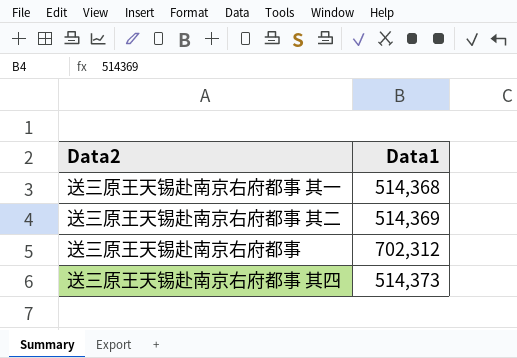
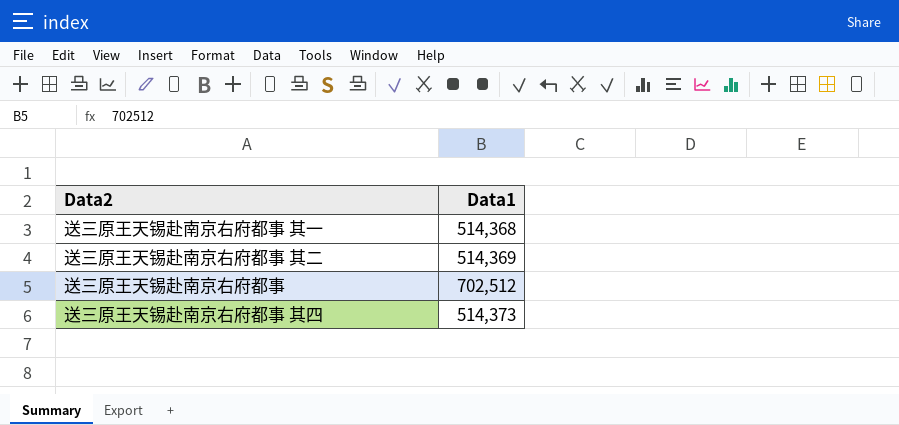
送三原王天锡赴南京右府都事 | Data1: 702,312 -> 702,512

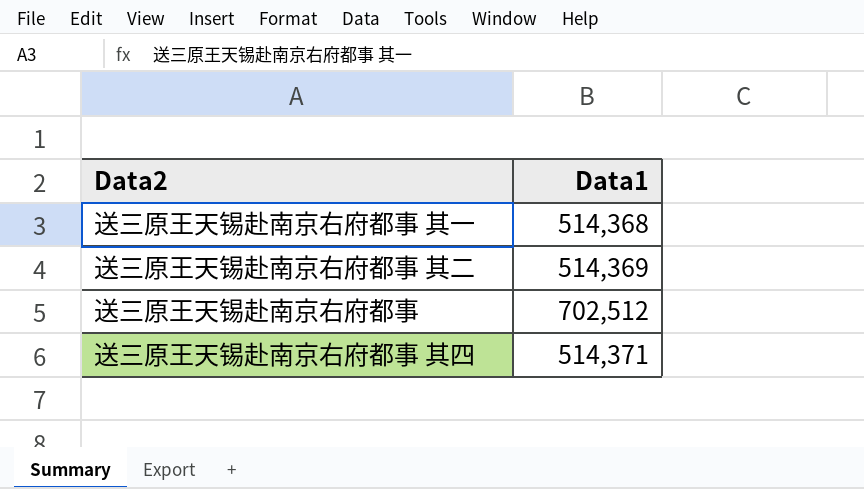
送三原王天锡赴南京右府都事 其四 | Data1: 514,373 -> 514,371

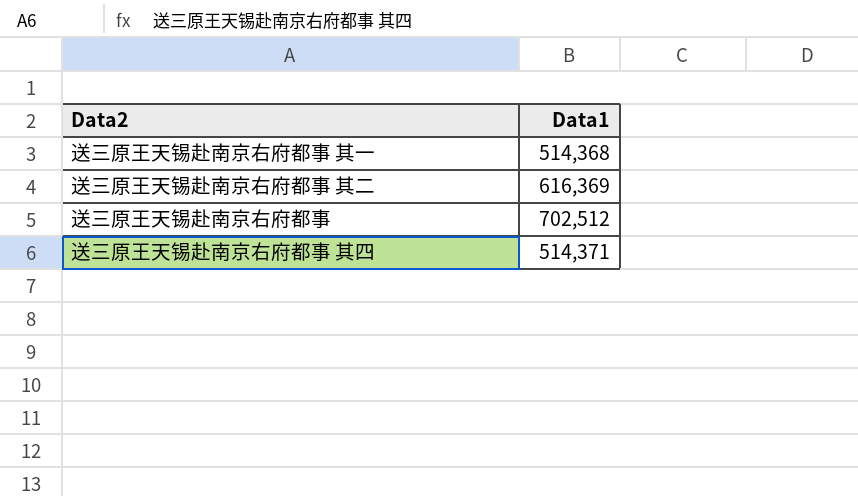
送三原王天锡赴南京右府都事 其二 | Data1: 514,369 -> 616,369

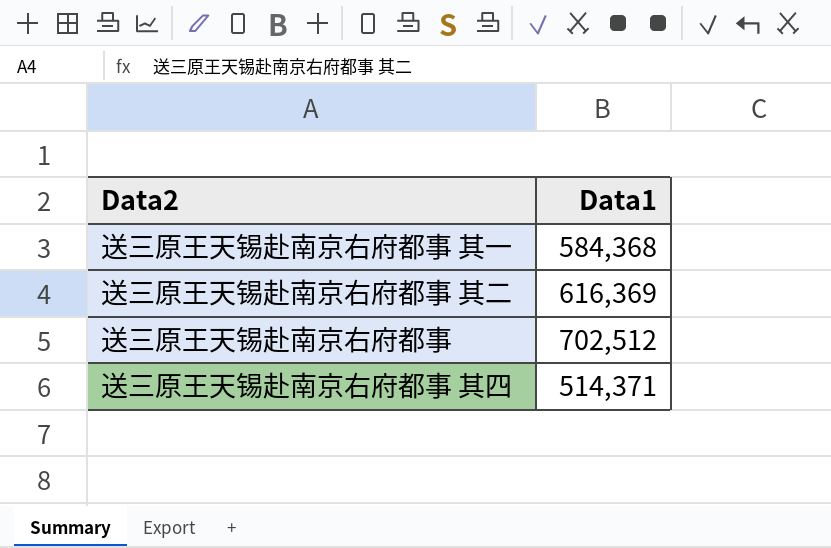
送三原王天锡赴南京右府都事 其一 | Data1: 514,368 -> 584,368

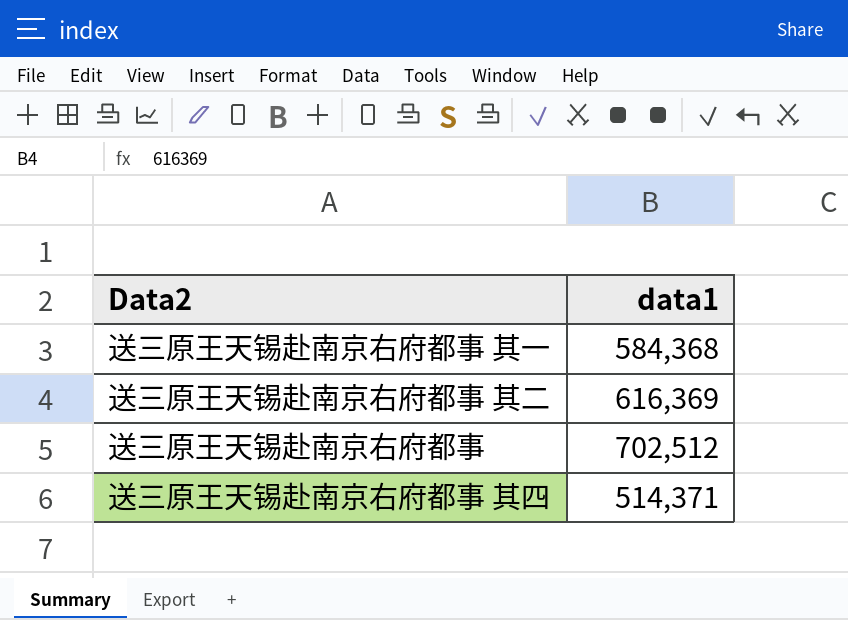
column name: Data1 -> data1

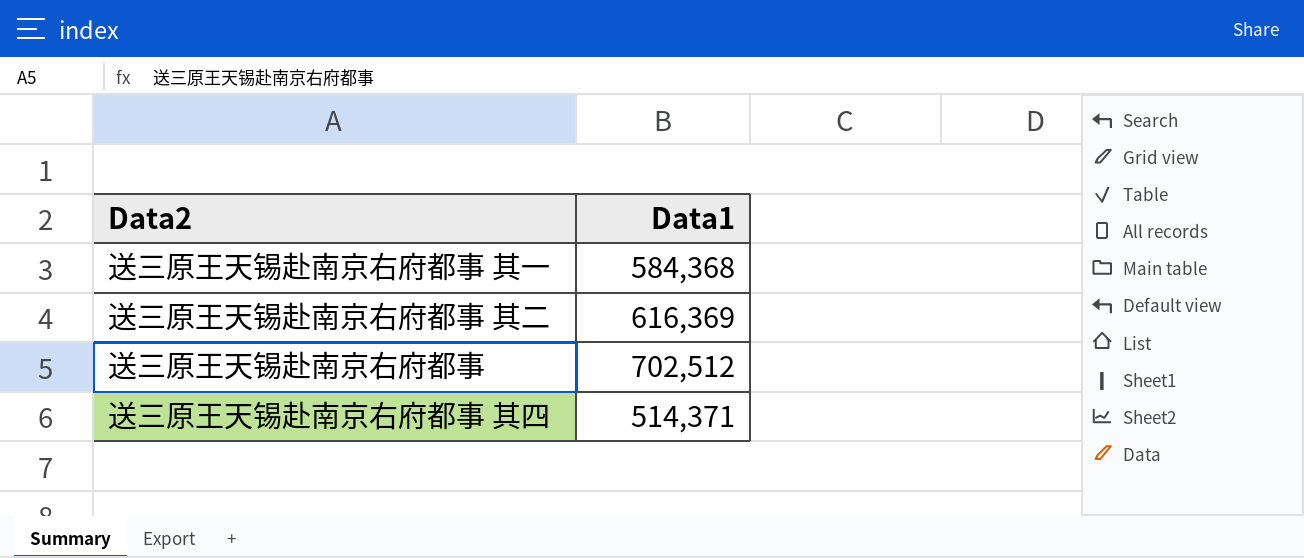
column name: data1 -> Data1

